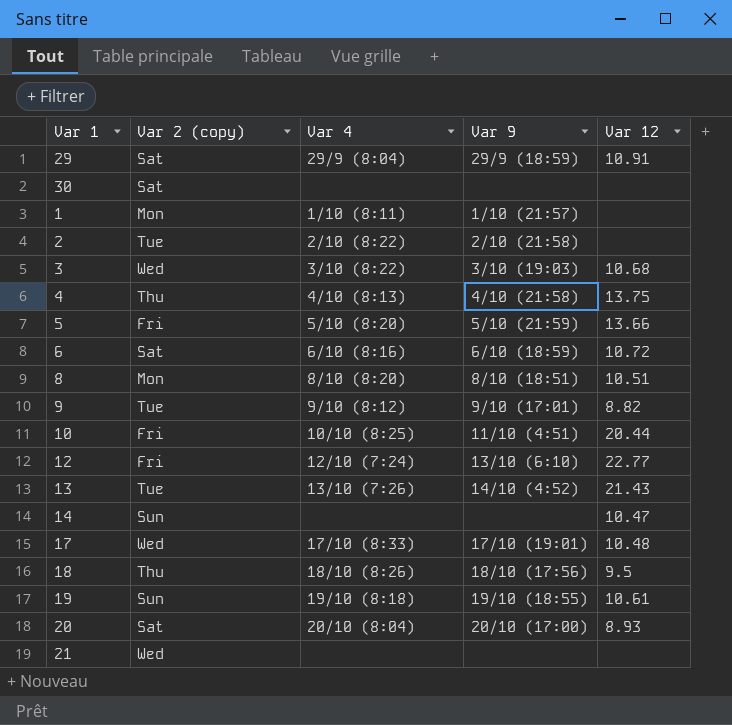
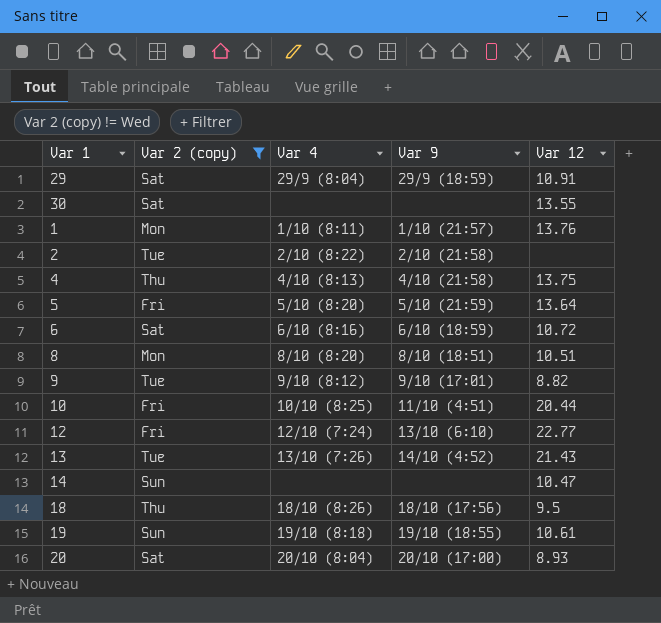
filter: none -> Var 2 (copy) != Wed
30 | Var 12: none -> 13.55
1 | Var 12: none -> 13.76
5 | Var 12: 13.66 -> 13.64

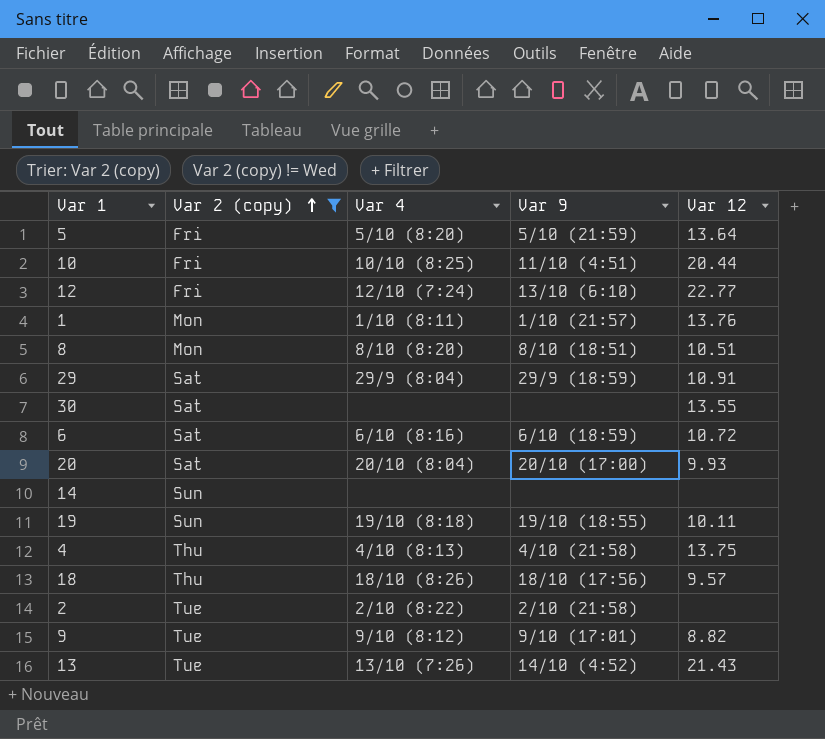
row order: none -> Var 2 (copy) ascending
20 | Var 12: 8.93 -> 9.93
14 | Var 12: 10.47 -> none
19 | Var 12: 10.61 -> 10.11
18 | Var 12: 9.5 -> 9.57

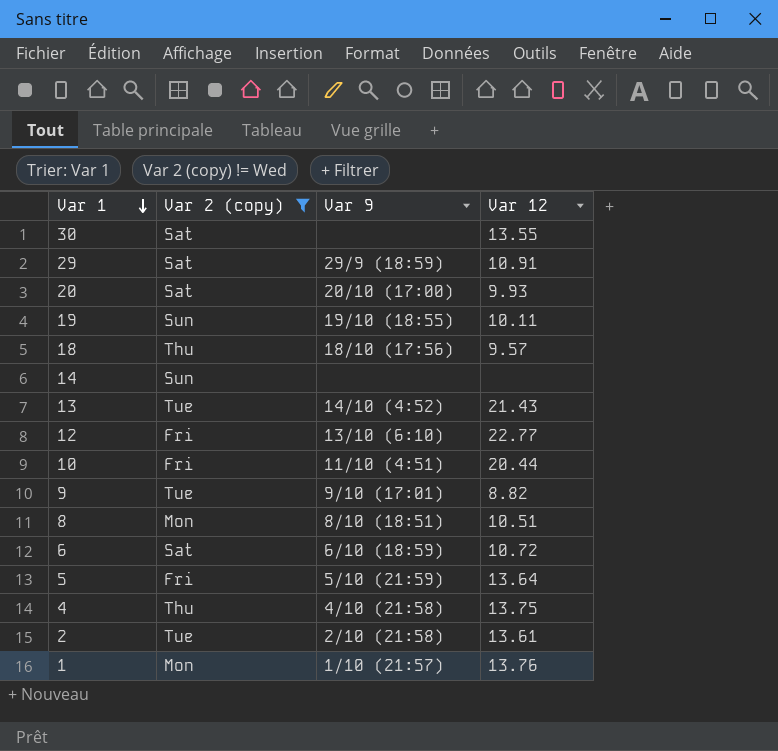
row order: Var 2 (copy) ascending -> Var 1 descending
column Var 4 | position: 3 -> none
2 | Var 12: none -> 13.61

